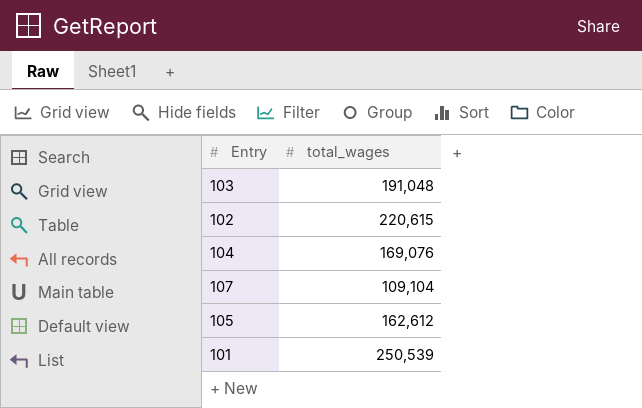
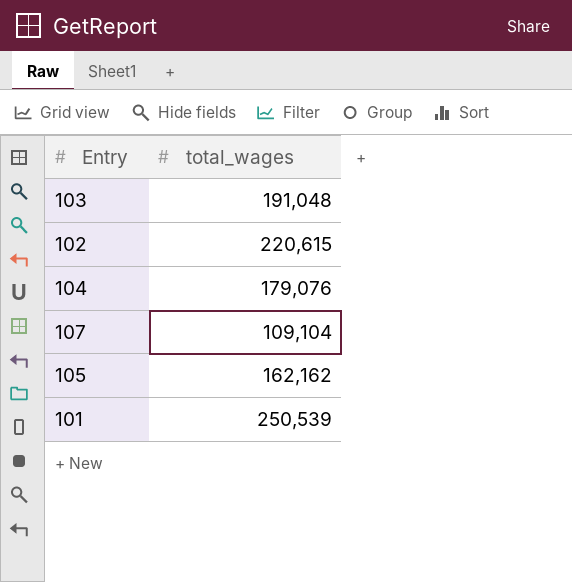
104 | total_wages: 169,076 -> 179,076
105 | total_wages: 162,612 -> 162,162

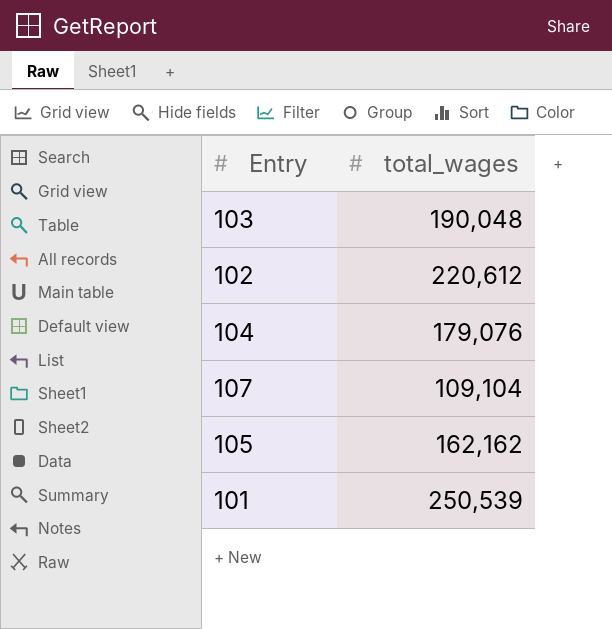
103 | total_wages: 191,048 -> 190,048
102 | total_wages: 220,615 -> 220,612

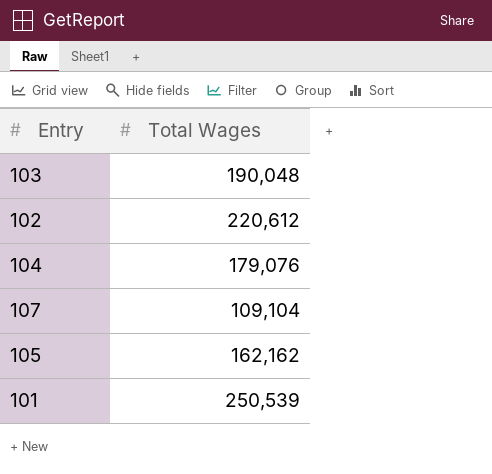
column name: total_wages -> Total Wages

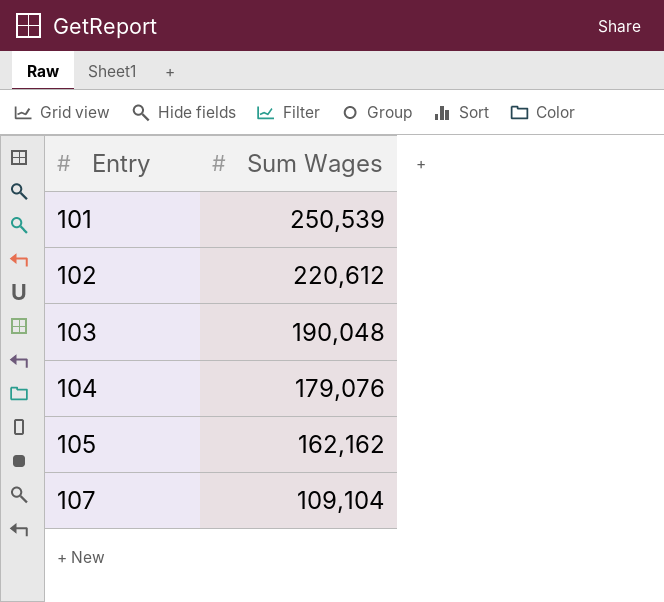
row order: none -> Entry ascending
column name: Total Wages -> Sum Wages

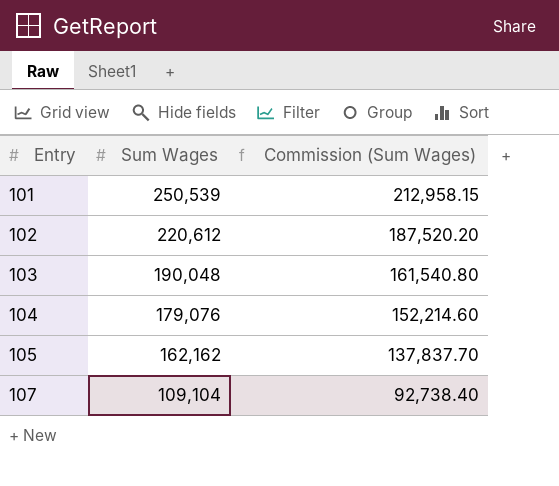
column Commission (Sum Wages) | formula: none -> [Sum Wages] * 0.85

